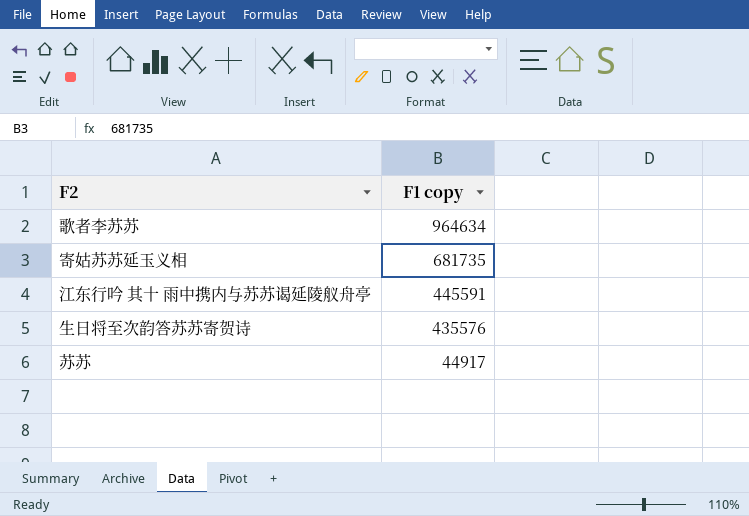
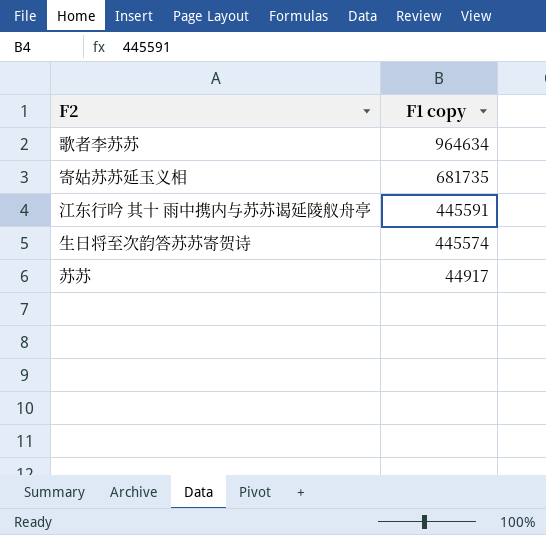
生日将至次韵答苏苏寄贺诗 | F1 copy: 435576 -> 445574

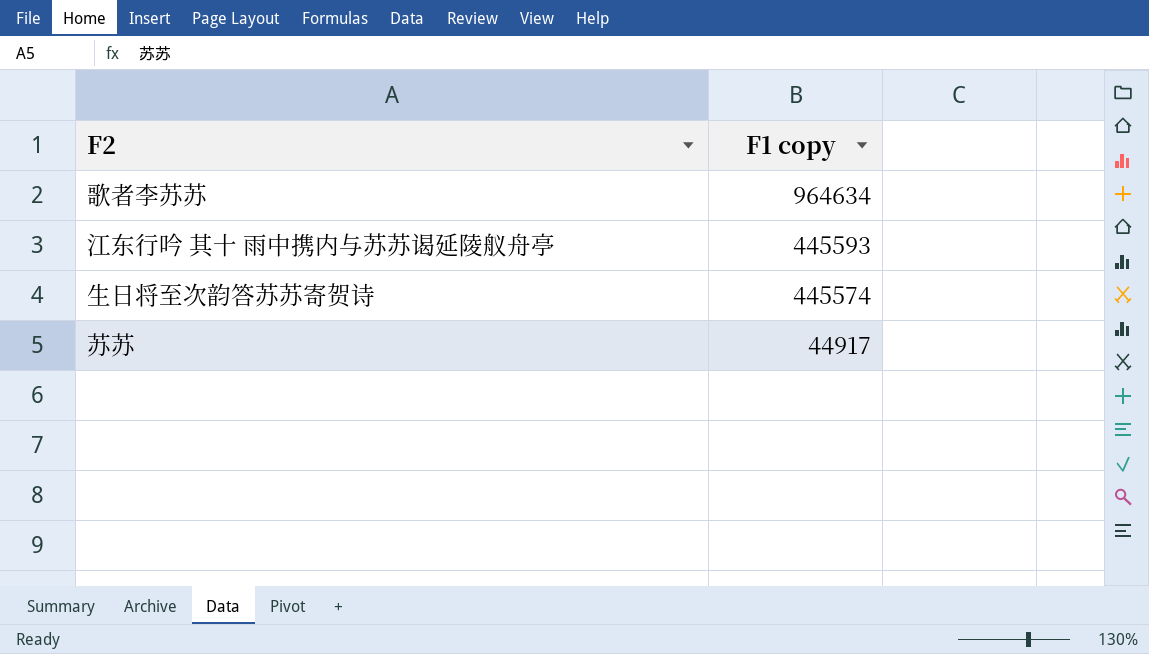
row 寄姑苏苏延玉义相: 681735 -> none
江东行吟 其十 雨中携内与苏苏谒延陵舣舟亭 | F1 copy: 445591 -> 445593

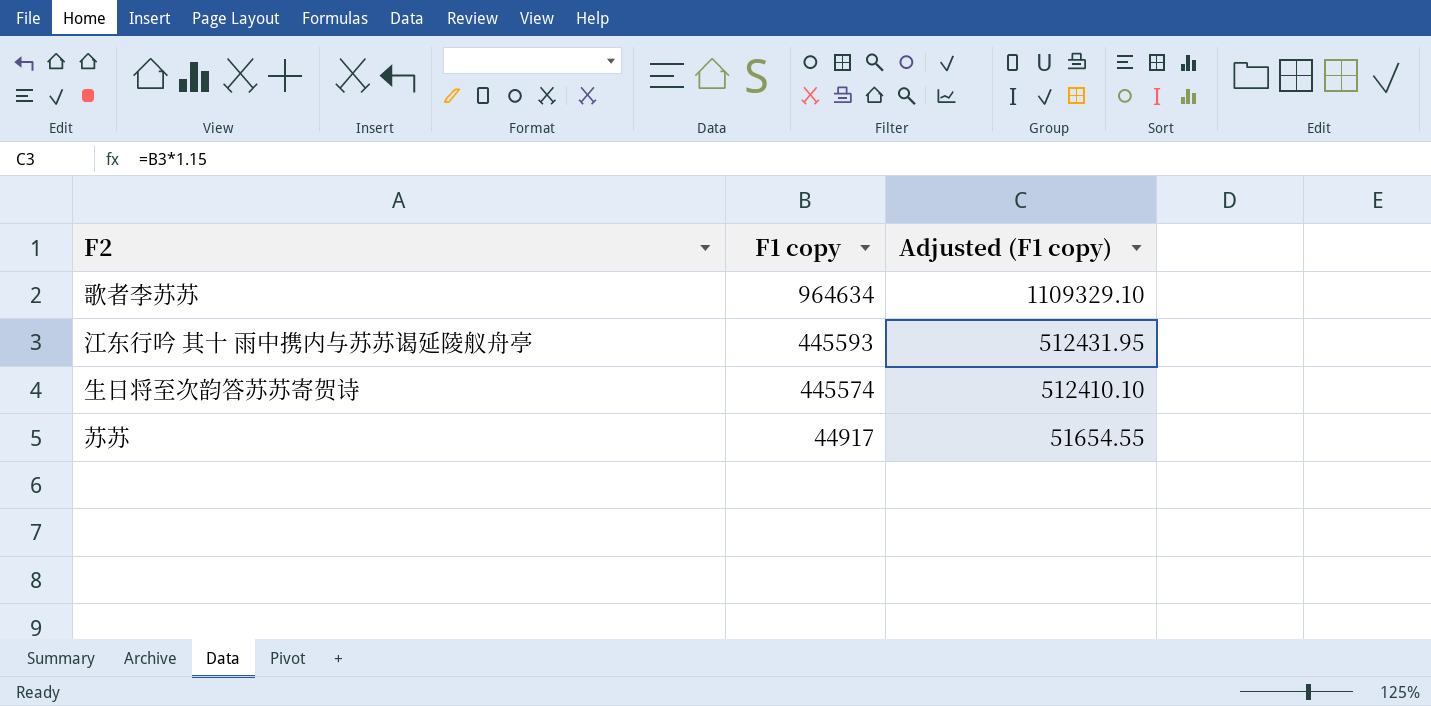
column Adjusted (F1 copy) | formula: none -> [F1 copy] * 1.15

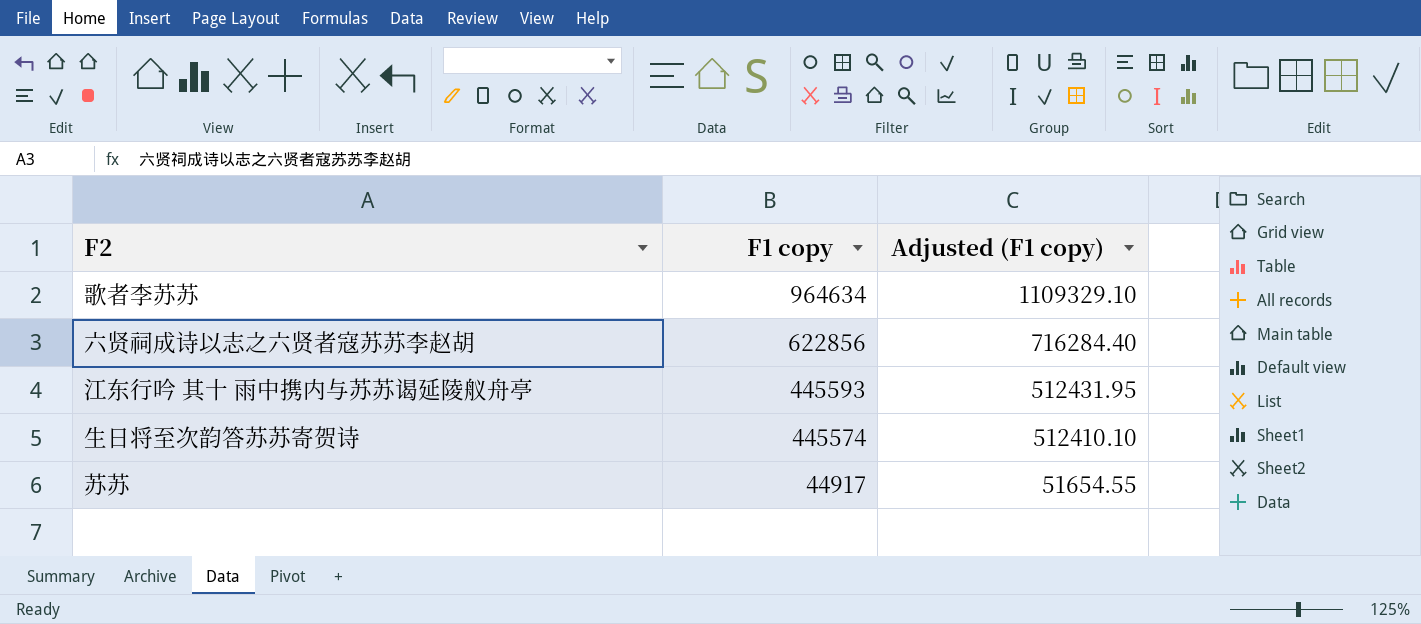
row 六贤祠成诗以志之六贤者寇苏苏李赵胡: none -> 622856 | 716284.40

